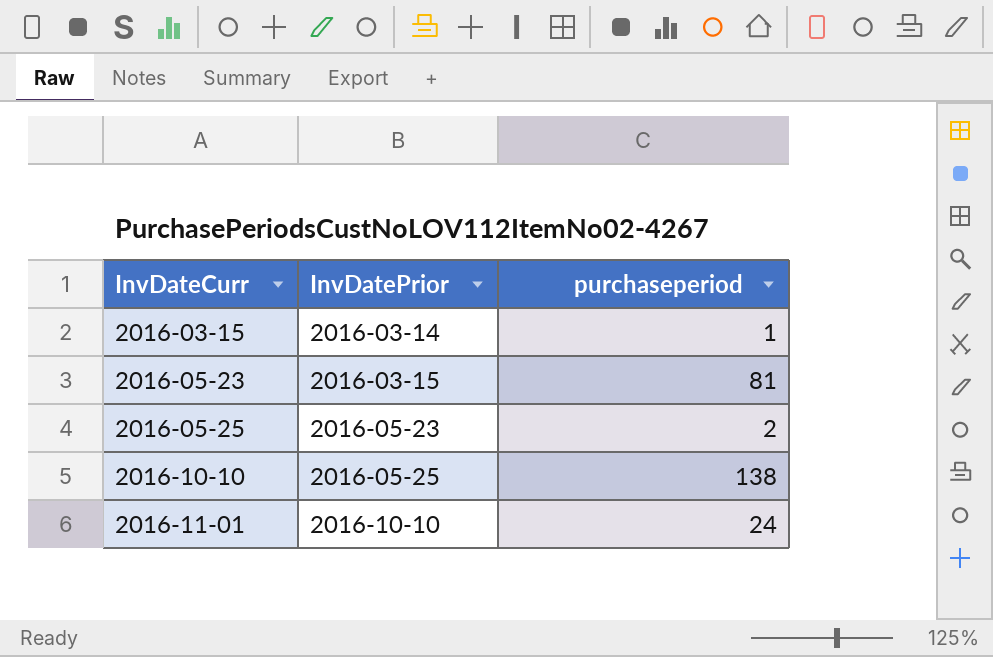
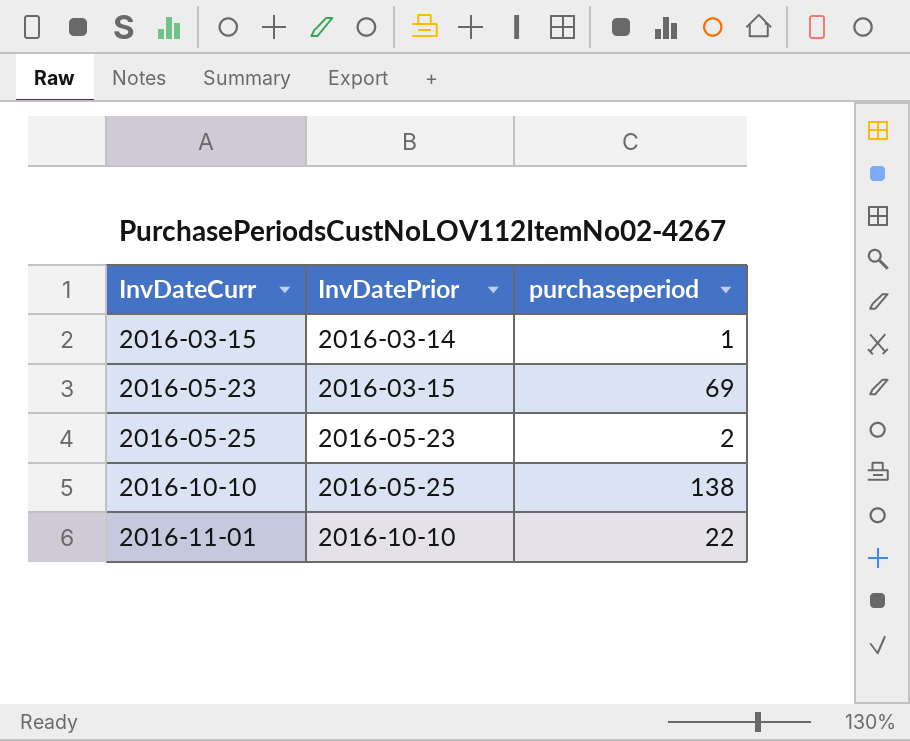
2016-05-23 | purchaseperiod: 81 -> 69
2016-11-01 | purchaseperiod: 24 -> 22

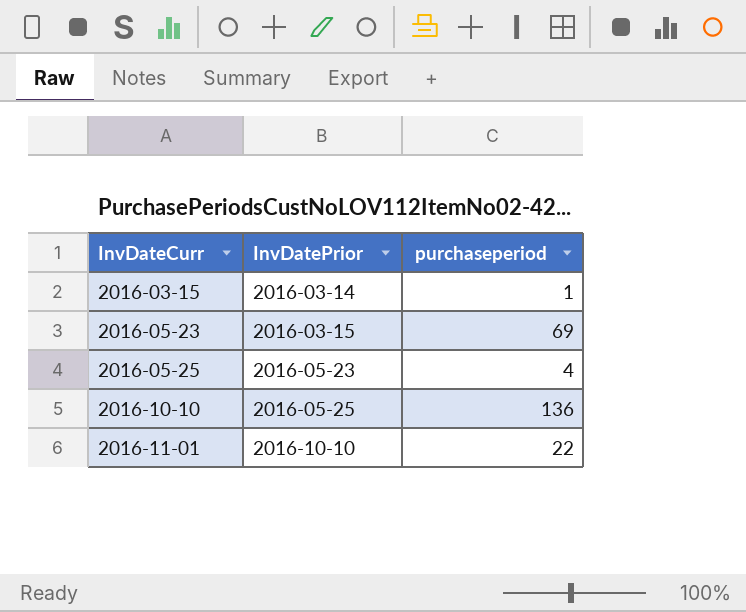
2016-05-25 | purchaseperiod: 2 -> 4
2016-10-10 | purchaseperiod: 138 -> 136

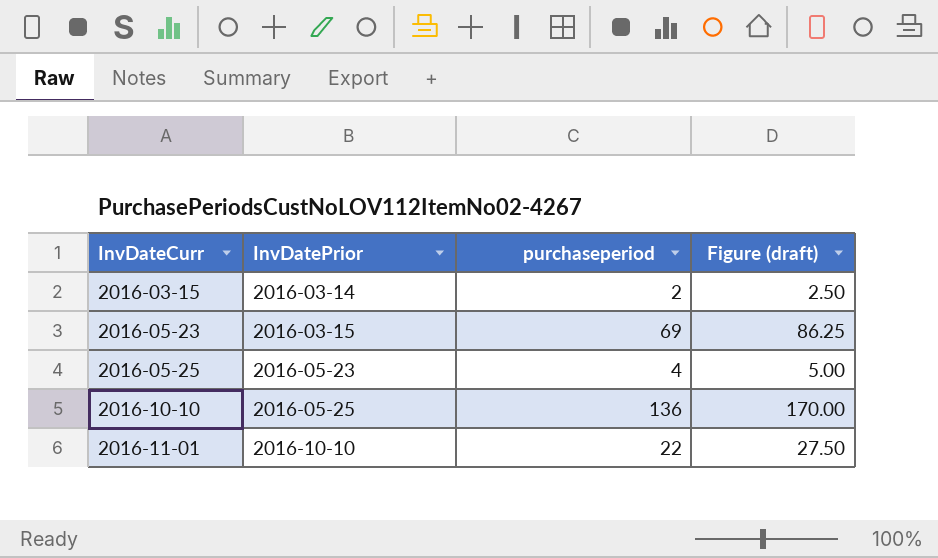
column Figure (draft) | formula: none -> [purchaseperiod] * 1.25
2016-03-15 | purchaseperiod: 1 -> 2

